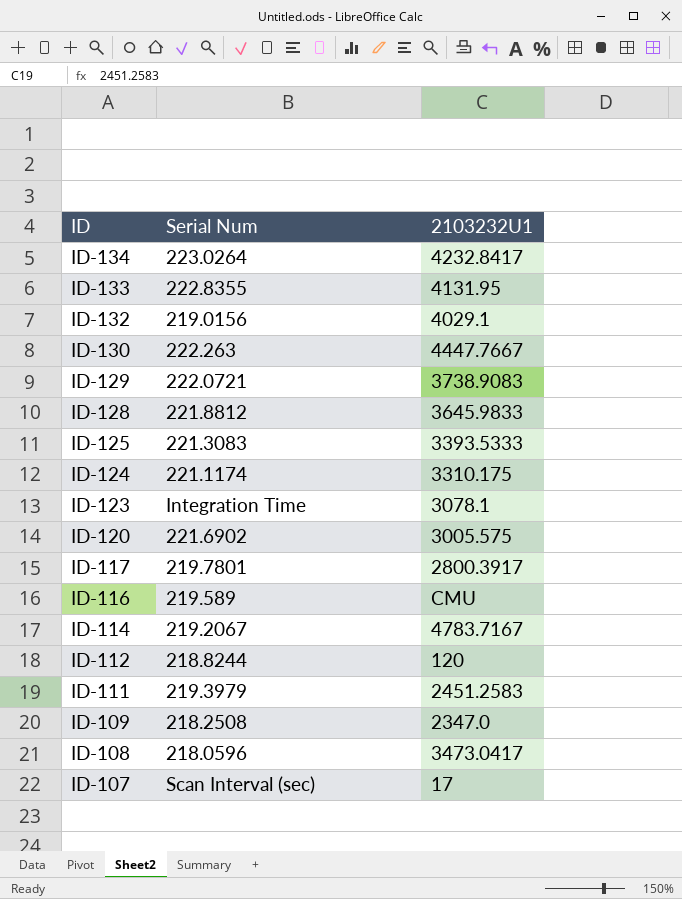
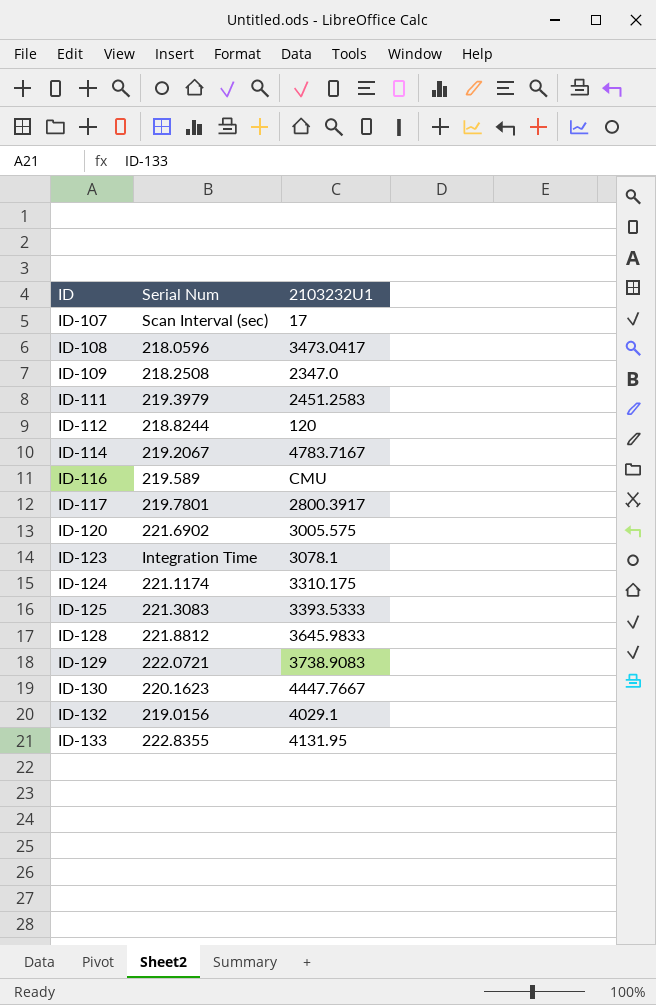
row order: ID descending -> ID ascending
row ID-134: 223.0264 | 4232.8417 -> none
ID-130 | Serial Num: 222.263 -> 220.1623

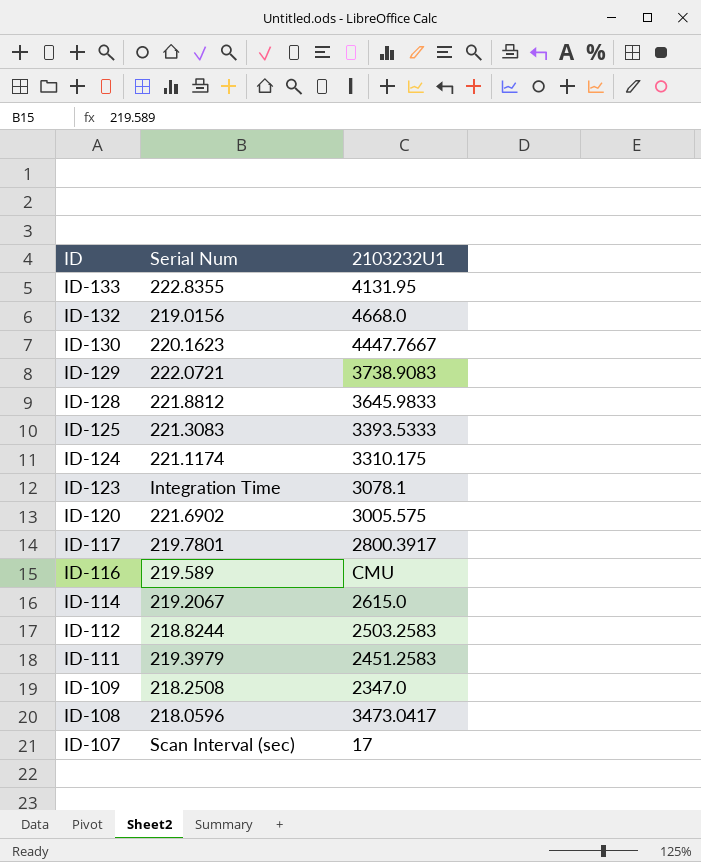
row order: ID ascending -> ID descending
ID-132 | 2103232U1: 4029.1 -> 4668.0
ID-114 | 2103232U1: 4783.7167 -> 2615.0
ID-112 | 2103232U1: 120 -> 2503.2583

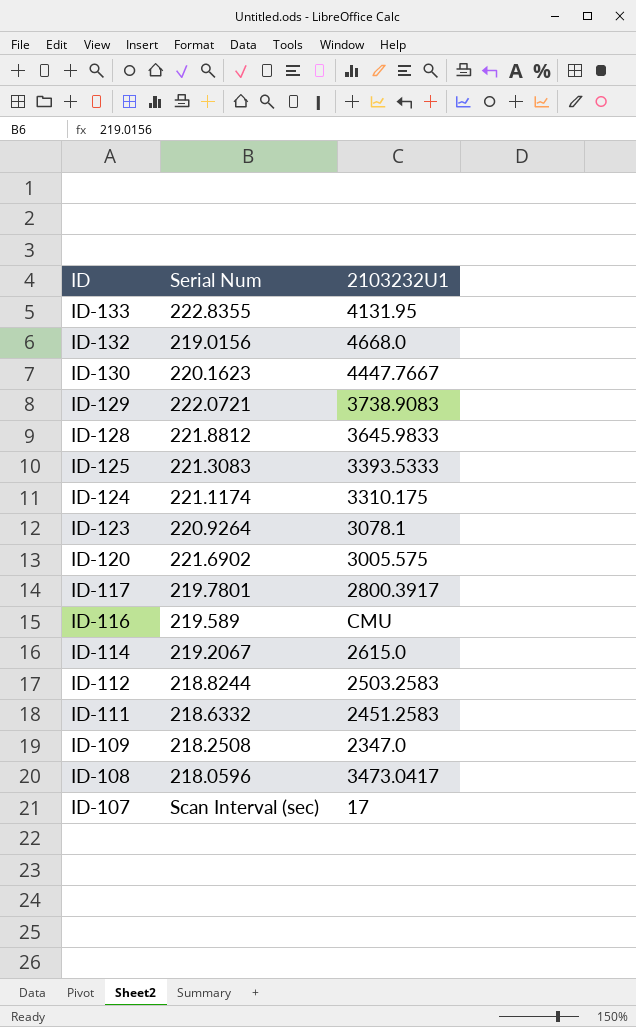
ID-123 | Serial Num: Integration Time -> 220.9264
ID-111 | Serial Num: 219.3979 -> 218.6332

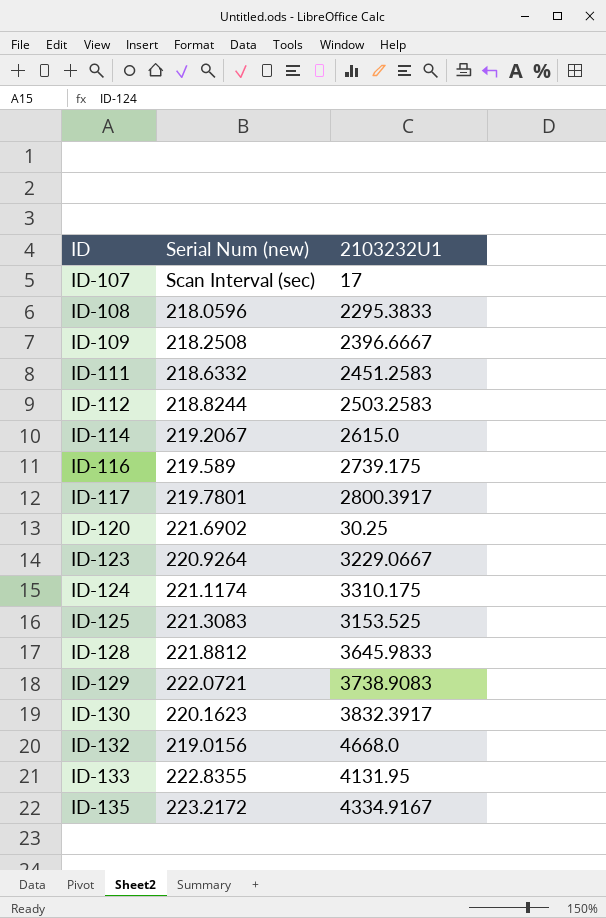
row order: ID descending -> ID ascending
column name: Serial Num -> Serial Num (new)
ID-108 | 2103232U1: 3473.0417 -> 2295.3833
ID-109 | 2103232U1: 2347.0 -> 2396.6667
ID-116 | 2103232U1: CMU -> 2739.175
ID-120 | 2103232U1: 3005.575 -> 30.25
ID-123 | 2103232U1: 3078.1 -> 3229.0667
ID-125 | 2103232U1: 3393.5333 -> 3153.525
ID-130 | 2103232U1: 4447.7667 -> 3832.3917
row ID-135: none -> 223.2172 | 4334.9167

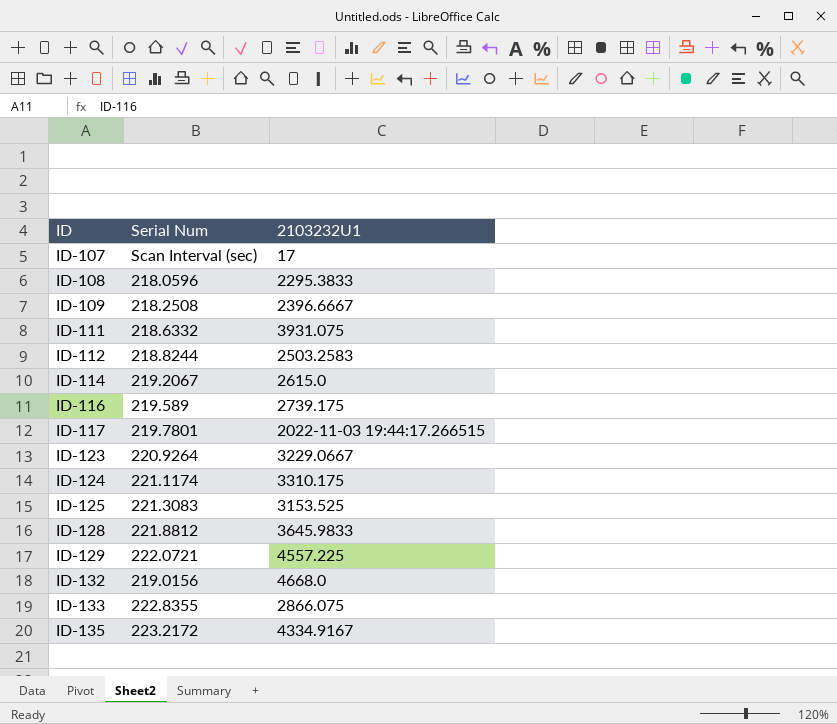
column name: Serial Num (new) -> Serial Num
row ID-120: 221.6902 | 30.25 -> none
row ID-130: 220.1623 | 3832.3917 -> none
ID-111 | 2103232U1: 2451.2583 -> 3931.075
ID-117 | 2103232U1: 2800.3917 -> 2022-11-03 19:44:17.266515
ID-129 | 2103232U1: 3738.9083 -> 4557.225
ID-133 | 2103232U1: 4131.95 -> 2866.075

